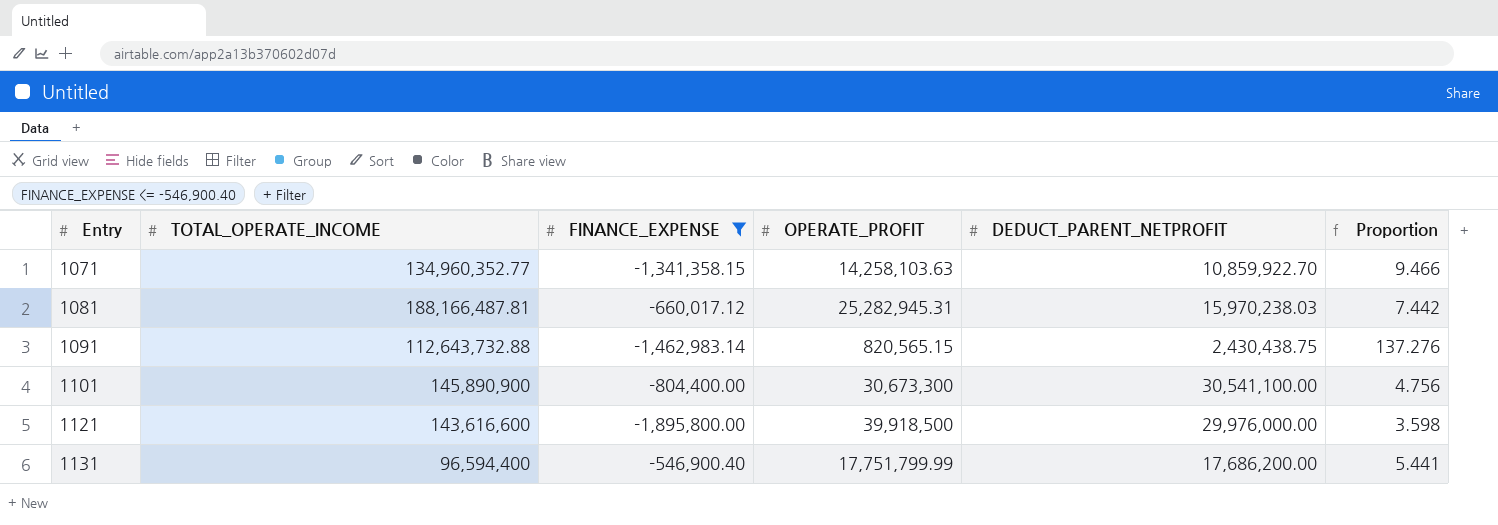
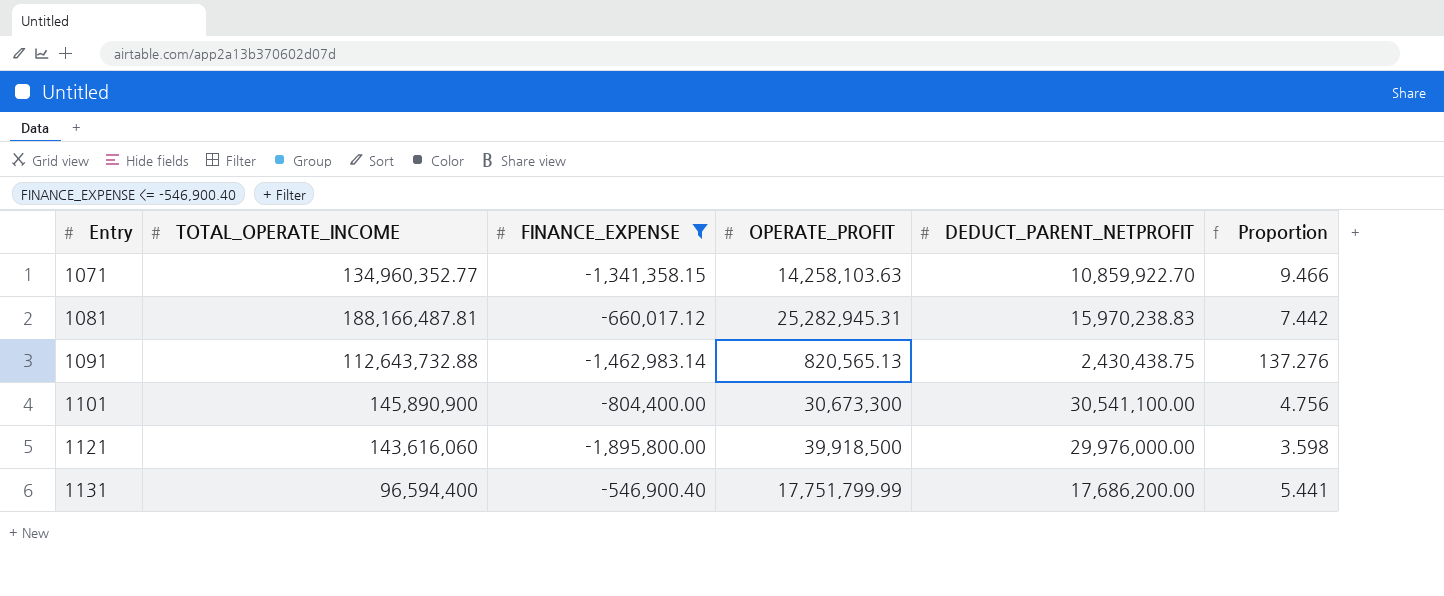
1081 | DEDUCT_PARENT_NETPROFIT: 15,970,238.03 -> 15,970,238.83
1091 | OPERATE_PROFIT: 820,565.15 -> 820,565.13
1121 | TOTAL_OPERATE_INCOME: 143,616,600 -> 143,616,060

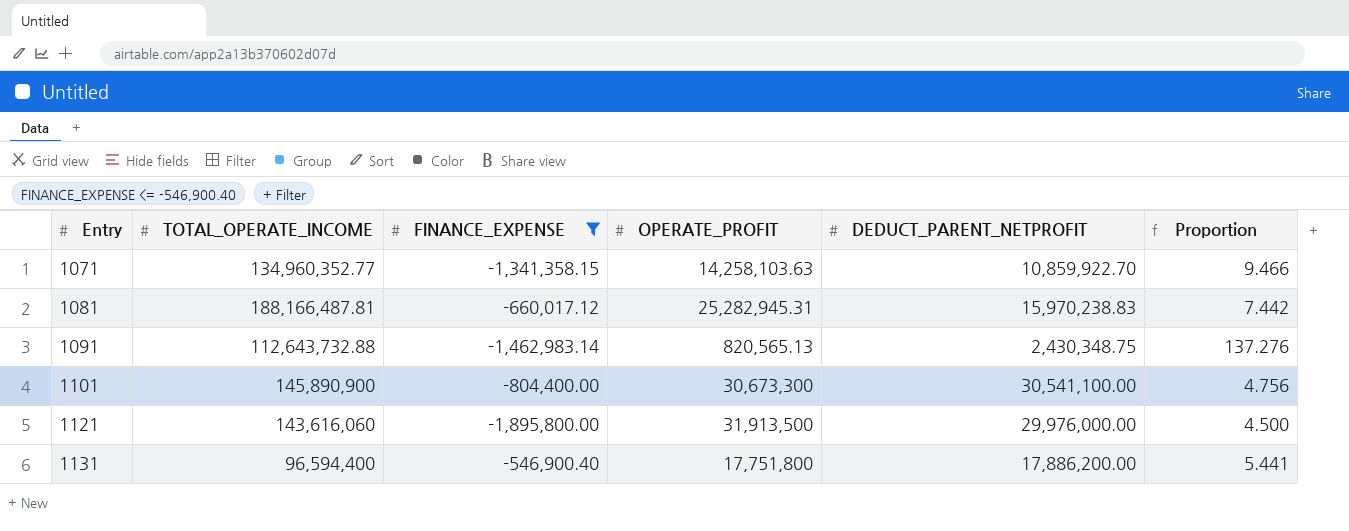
1091 | DEDUCT_PARENT_NETPROFIT: 2,430,438.75 -> 2,430,348.75
1121 | OPERATE_PROFIT: 39,918,500 -> 31,913,500
1121 | Proportion: 3.598 -> 4.500
1131 | OPERATE_PROFIT: 17,751,799.99 -> 17,751,800
1131 | DEDUCT_PARENT_NETPROFIT: 17,686,200.00 -> 17,886,200.00

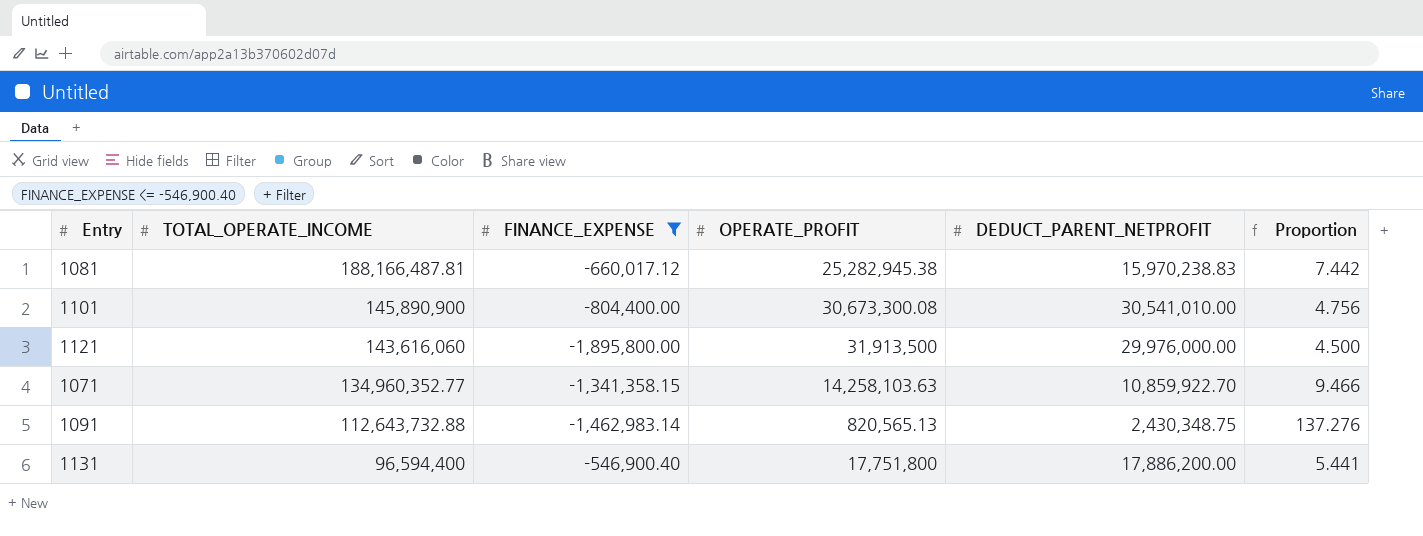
row order: Entry ascending -> TOTAL_OPERATE_INCOME descending
1081 | OPERATE_PROFIT: 25,282,945.31 -> 25,282,945.38
1101 | OPERATE_PROFIT: 30,673,300 -> 30,673,300.08
1101 | DEDUCT_PARENT_NETPROFIT: 30,541,100.00 -> 30,541,010.00

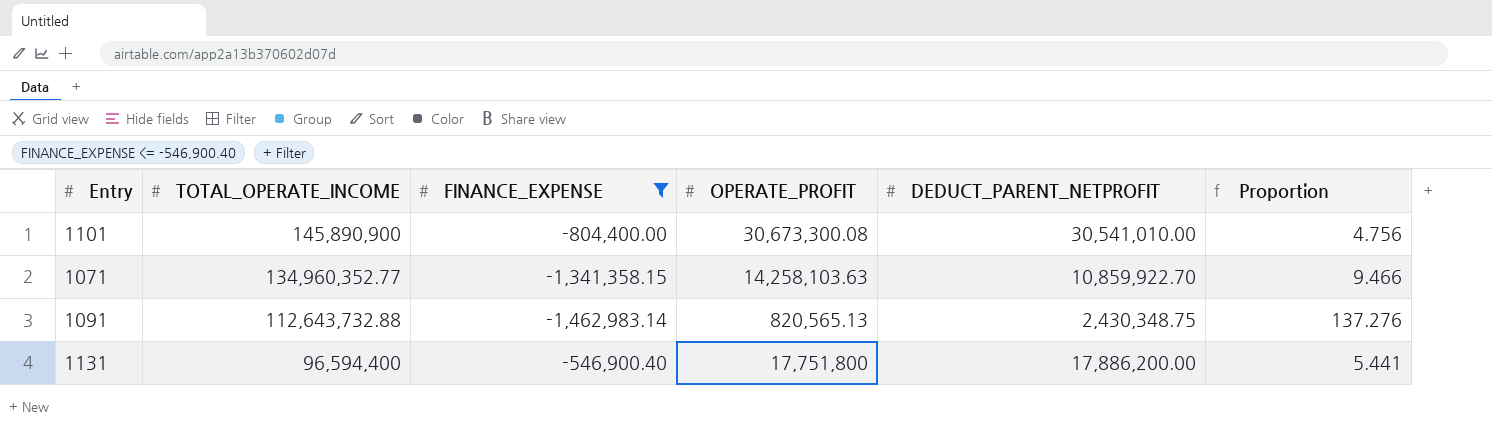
row 1081: 188,166,487.81 | -660,017.12 | 25,282,945.38 | 15,970,238.83 | 7.442 -> none
row 1121: 143,616,060 | -1,895,800.00 | 31,913,500 | 29,976,000.00 | 4.500 -> none

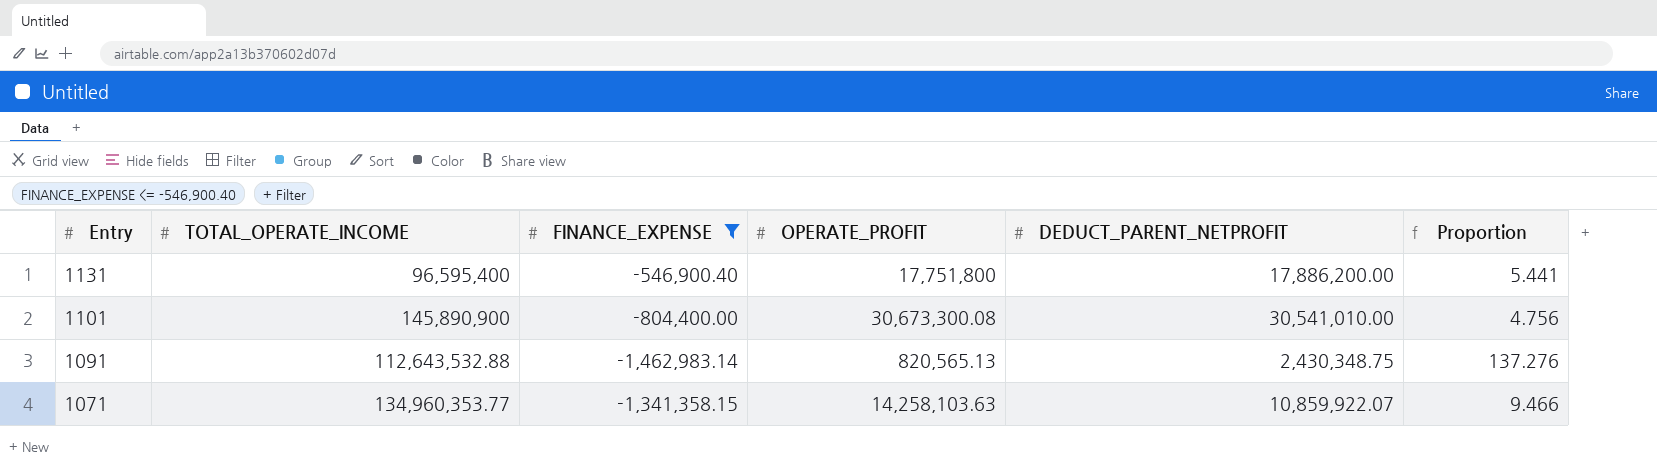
row order: TOTAL_OPERATE_INCOME descending -> Entry descending
1131 | TOTAL_OPERATE_INCOME: 96,594,400 -> 96,595,400
1091 | TOTAL_OPERATE_INCOME: 112,643,732.88 -> 112,643,532.88
1071 | TOTAL_OPERATE_INCOME: 134,960,352.77 -> 134,960,353.77
1071 | DEDUCT_PARENT_NETPROFIT: 10,859,922.70 -> 10,859,922.07

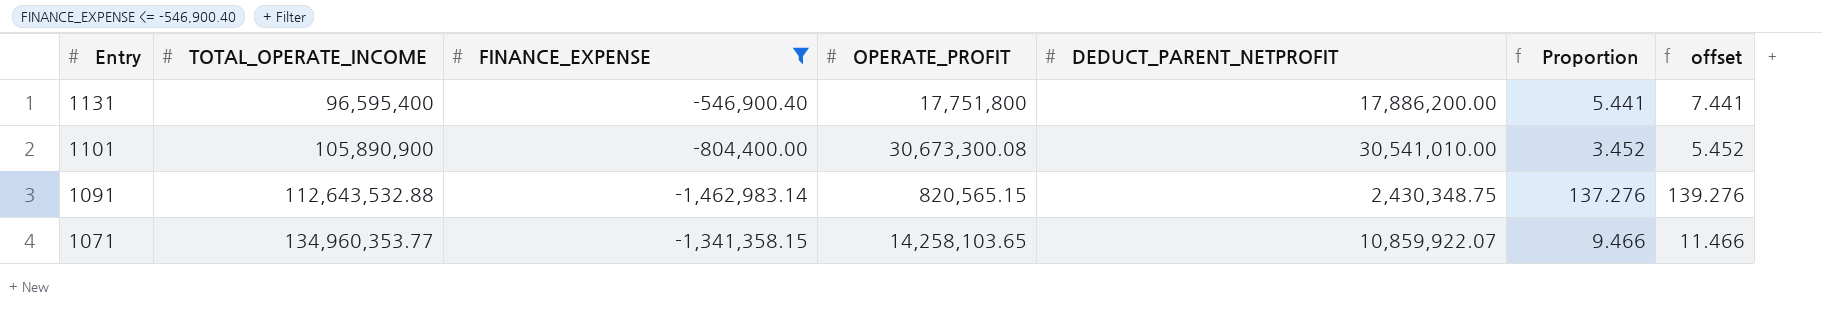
column offset | formula: none -> [Proportion] + 2
1101 | TOTAL_OPERATE_INCOME: 145,890,900 -> 105,890,900
1101 | Proportion: 4.756 -> 3.452
1091 | OPERATE_PROFIT: 820,565.13 -> 820,565.15
1071 | OPERATE_PROFIT: 14,258,103.63 -> 14,258,103.65

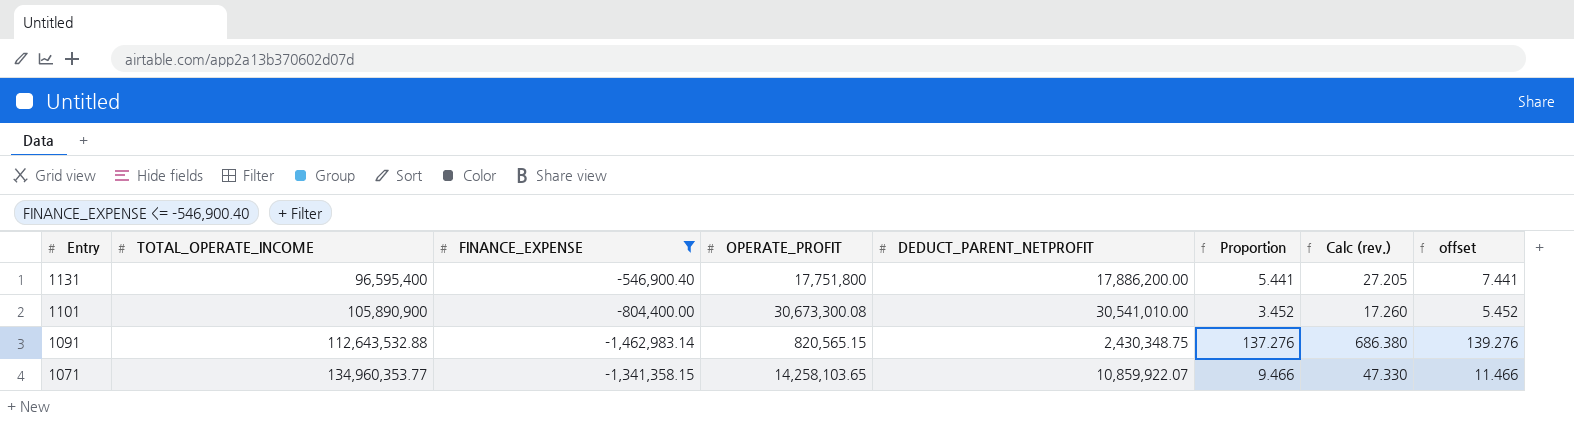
column Calc (rev.) | formula: none -> [Proportion] * 5

